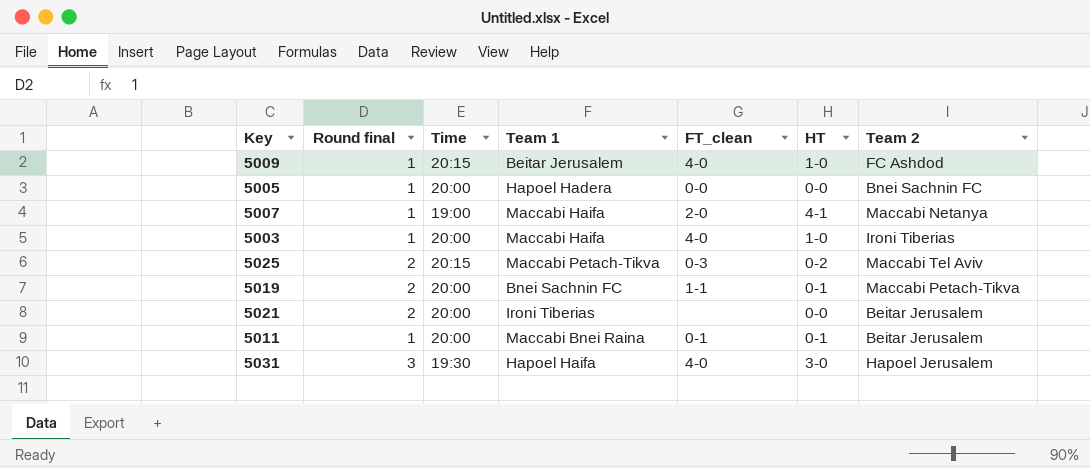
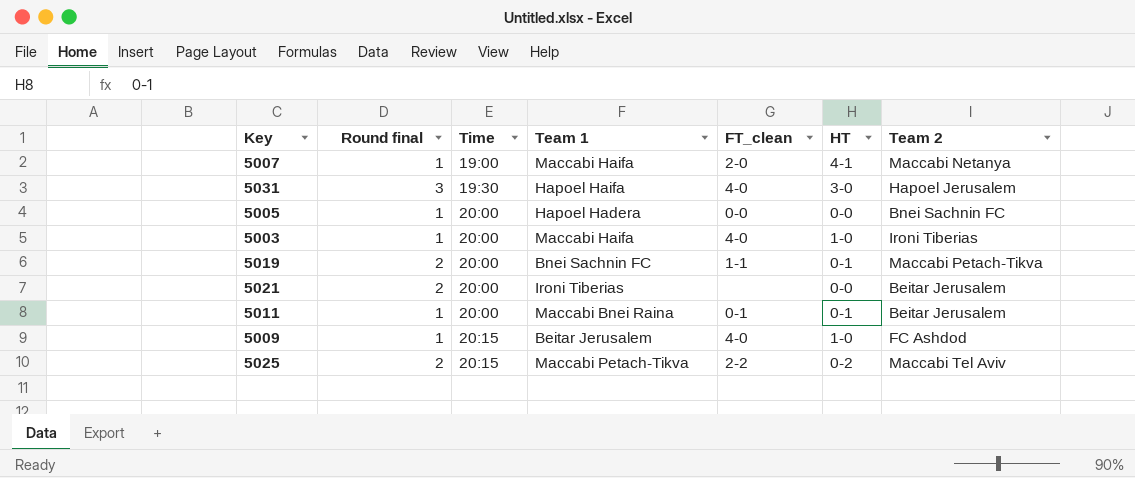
row order: none -> Time ascending
5025 | FT_clean: 0-3 -> 2-2

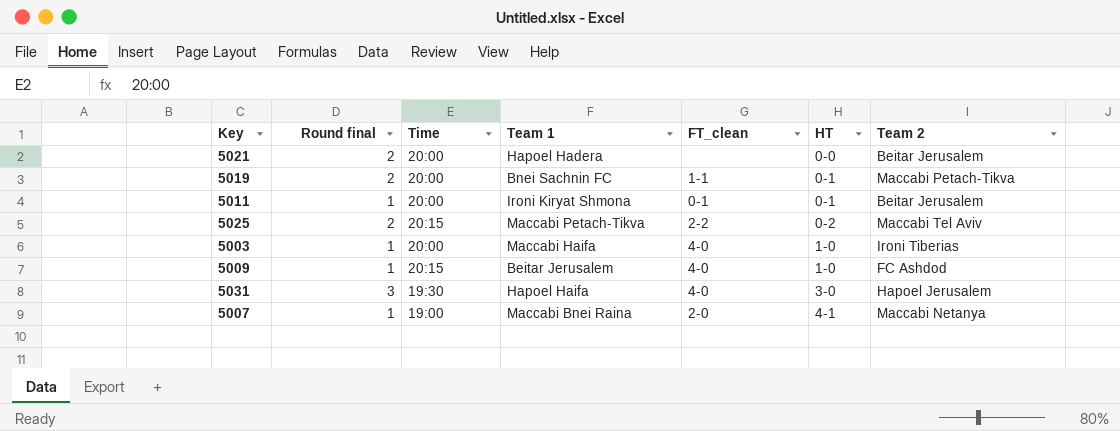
row order: Time ascending -> HT ascending
row 5005: 1 | 20:00 | Hapoel Hadera | 0-0 | 0-0 | Bnei Sachnin FC -> none
5021 | Team 1: Ironi Tiberias -> Hapoel Hadera
5011 | Team 1: Maccabi Bnei Raina -> Ironi Kiryat Shmona
5007 | Team 1: Maccabi Haifa -> Maccabi Bnei Raina

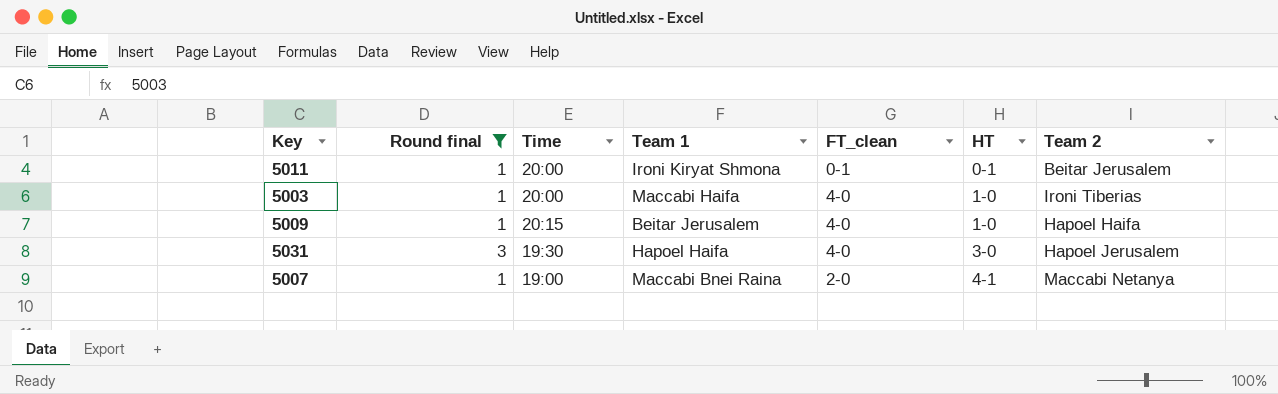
filter: none -> Round final != 2
5009 | Team 2: FC Ashdod -> Hapoel Haifa

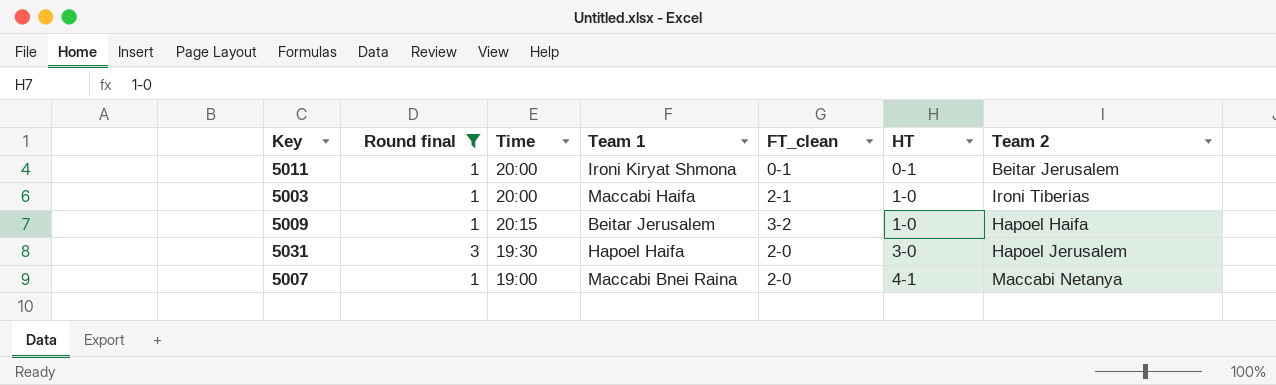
5003 | FT_clean: 4-0 -> 2-1
5009 | FT_clean: 4-0 -> 3-2
5031 | FT_clean: 4-0 -> 2-0

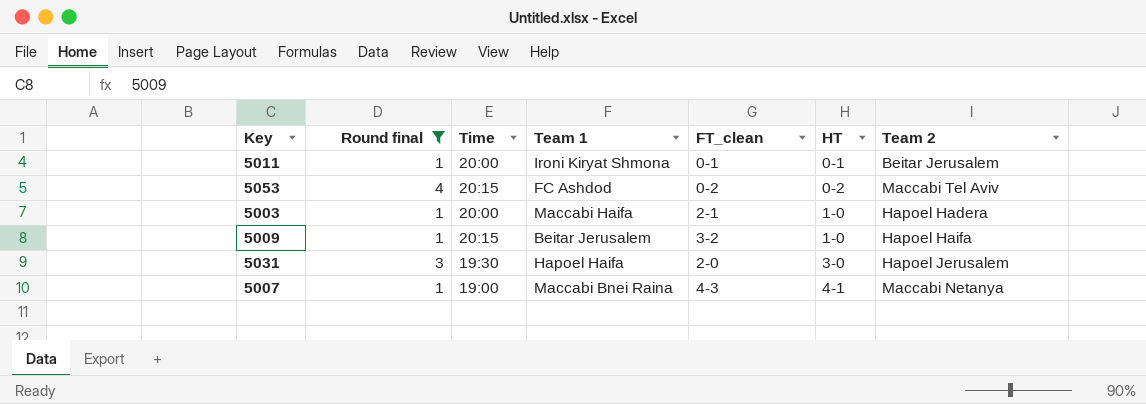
row 5053: none -> 4 | 20:15 | FC Ashdod | 0-2 | 0-2 | Maccabi Tel Aviv
5003 | Team 2: Ironi Tiberias -> Hapoel Hadera
5007 | FT_clean: 2-0 -> 4-3

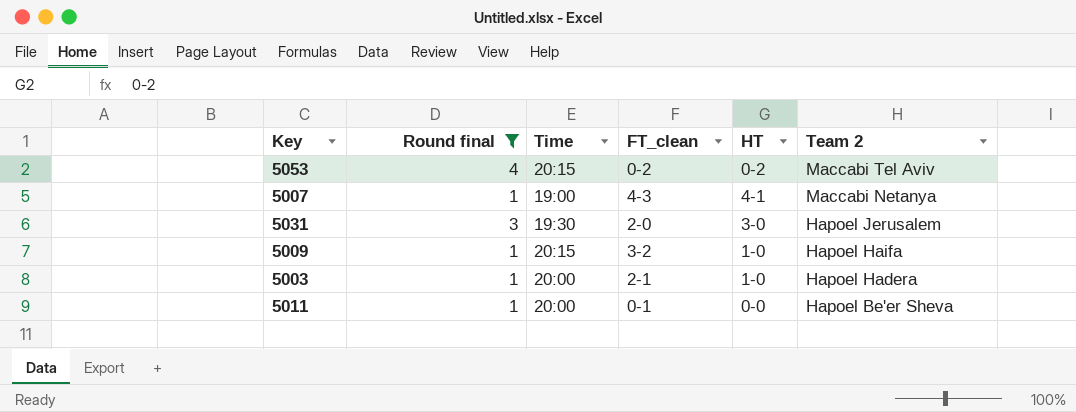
row order: HT ascending -> Team 2 descending
column Team 1 | position: 4 -> none
5011 | HT: 0-1 -> 0-0
5011 | Team 2: Beitar Jerusalem -> Hapoel Be'er Sheva

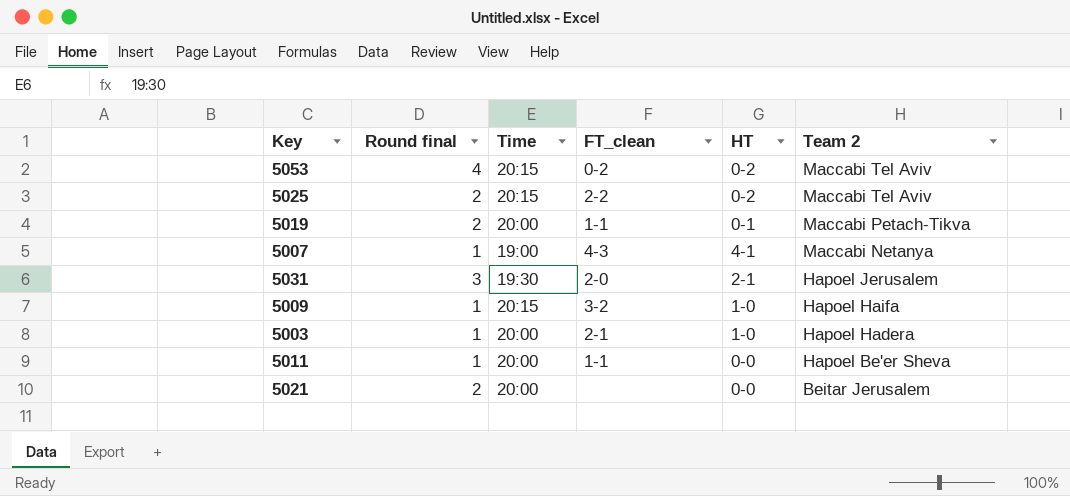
filter: Round final != 2 -> none
5031 | HT: 3-0 -> 2-1
5011 | FT_clean: 0-1 -> 1-1

